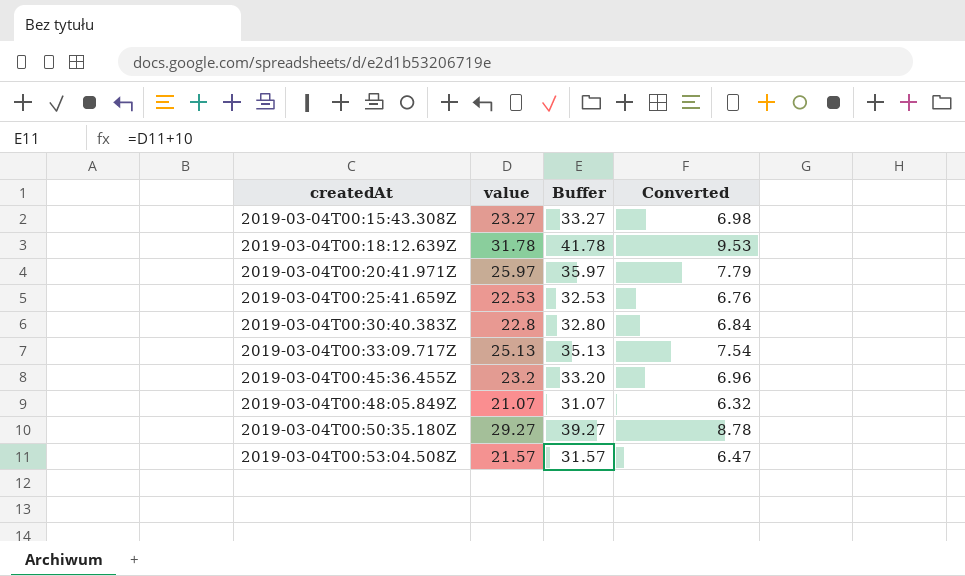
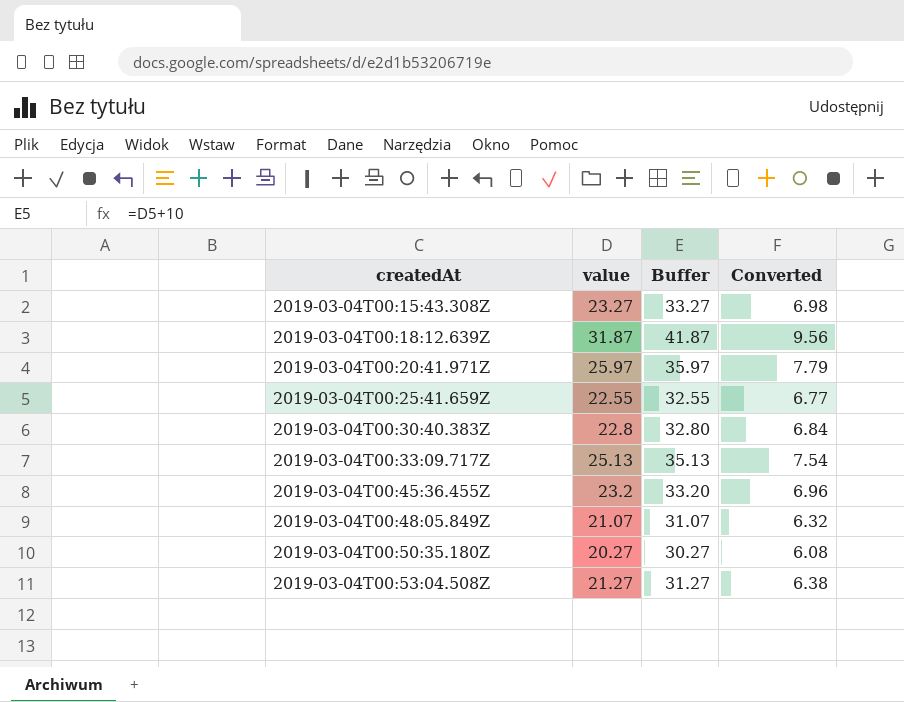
2019-03-04T00:18:12.639Z | value: 31.78 -> 31.87
2019-03-04T00:18:12.639Z | Buffer: 41.78 -> 41.87
2019-03-04T00:18:12.639Z | Converted: 9.53 -> 9.56
2019-03-04T00:25:41.659Z | value: 22.53 -> 22.55
2019-03-04T00:25:41.659Z | Buffer: 32.53 -> 32.55
2019-03-04T00:25:41.659Z | Converted: 6.76 -> 6.77
2019-03-04T00:50:35.180Z | value: 29.27 -> 20.27
2019-03-04T00:50:35.180Z | Buffer: 39.27 -> 30.27
2019-03-04T00:50:35.180Z | Converted: 8.78 -> 6.08
2019-03-04T00:53:04.508Z | value: 21.57 -> 21.27
2019-03-04T00:53:04.508Z | Buffer: 31.57 -> 31.27
2019-03-04T00:53:04.508Z | Converted: 6.47 -> 6.38

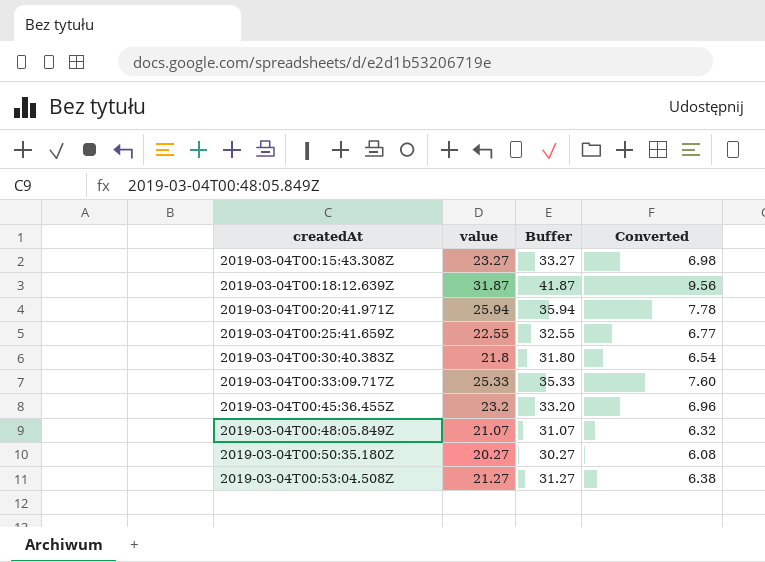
2019-03-04T00:20:41.971Z | value: 25.97 -> 25.94
2019-03-04T00:20:41.971Z | Buffer: 35.97 -> 35.94
2019-03-04T00:20:41.971Z | Converted: 7.79 -> 7.78
2019-03-04T00:30:40.383Z | value: 22.8 -> 21.8
2019-03-04T00:30:40.383Z | Buffer: 32.80 -> 31.80
2019-03-04T00:30:40.383Z | Converted: 6.84 -> 6.54
2019-03-04T00:33:09.717Z | value: 25.13 -> 25.33
2019-03-04T00:33:09.717Z | Buffer: 35.13 -> 35.33
2019-03-04T00:33:09.717Z | Converted: 7.54 -> 7.60

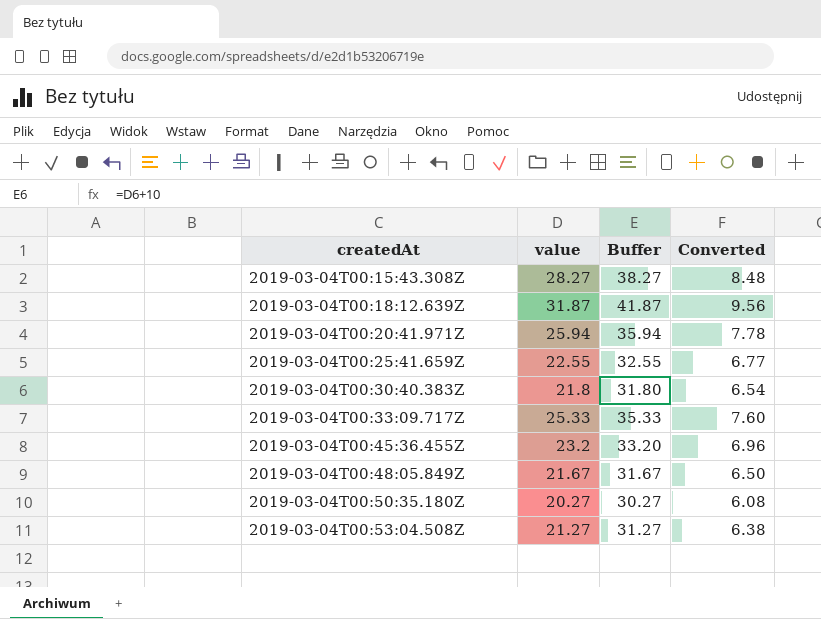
2019-03-04T00:15:43.308Z | value: 23.27 -> 28.27
2019-03-04T00:15:43.308Z | Buffer: 33.27 -> 38.27
2019-03-04T00:15:43.308Z | Converted: 6.98 -> 8.48
2019-03-04T00:48:05.849Z | value: 21.07 -> 21.67
2019-03-04T00:48:05.849Z | Buffer: 31.07 -> 31.67
2019-03-04T00:48:05.849Z | Converted: 6.32 -> 6.50

